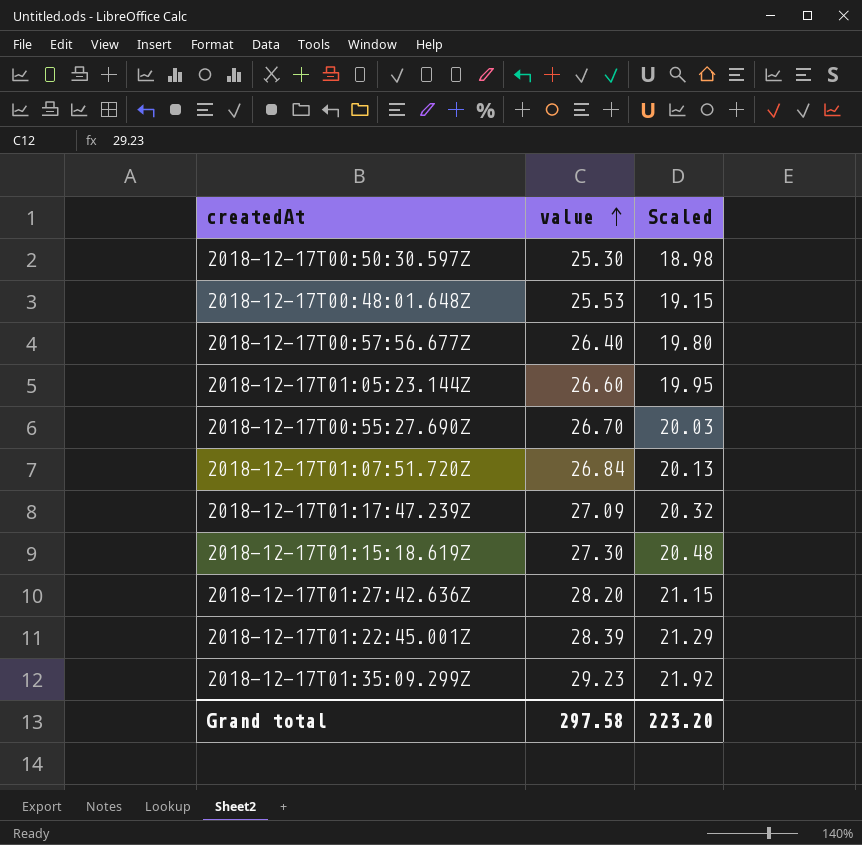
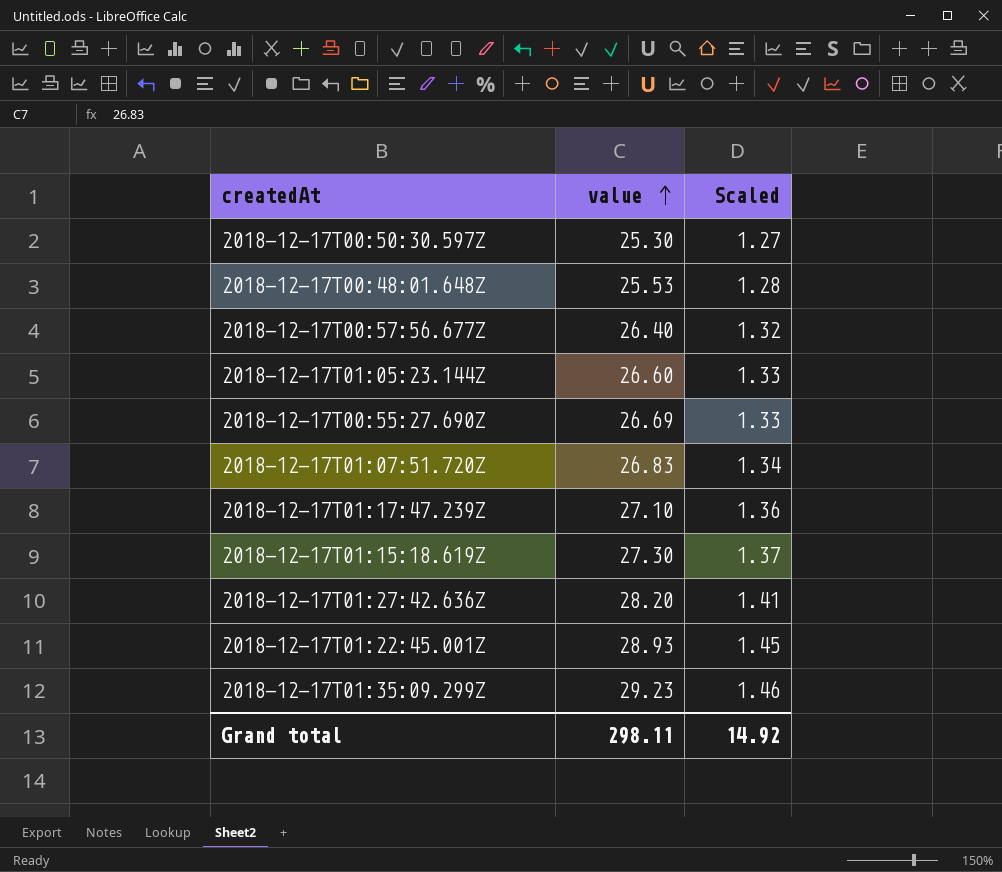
column Scaled | formula: [value] * 0.75 -> [value] * 0.05
2018-12-17T00:55:27.690Z | value: 26.70 -> 26.69
2018-12-17T01:07:51.720Z | value: 26.84 -> 26.83
2018-12-17T01:17:47.239Z | value: 27.09 -> 27.10
2018-12-17T01:22:45.001Z | value: 28.39 -> 28.93
Grand total | value: 297.58 -> 298.11
Grand total | Scaled: 223.20 -> 14.92

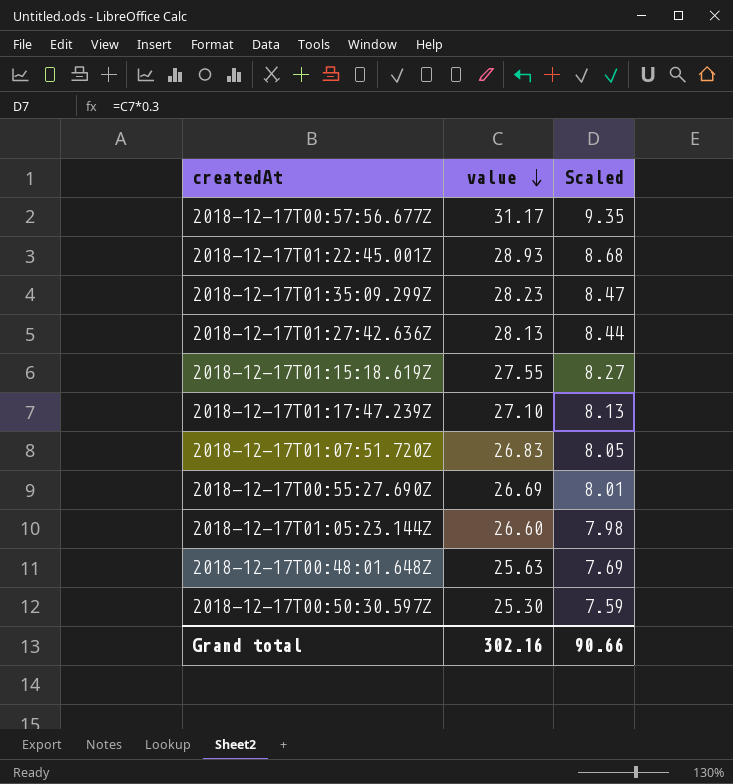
row order: value ascending -> value descending
column Scaled | formula: [value] * 0.05 -> [value] * 0.3
2018-12-17T00:57:56.677Z | value: 26.40 -> 31.17
2018-12-17T01:35:09.299Z | value: 29.23 -> 28.23
2018-12-17T01:27:42.636Z | value: 28.20 -> 28.13
2018-12-17T01:15:18.619Z | value: 27.30 -> 27.55
2018-12-17T00:48:01.648Z | value: 25.53 -> 25.63
Grand total | value: 298.11 -> 302.16
Grand total | Scaled: 14.92 -> 90.66

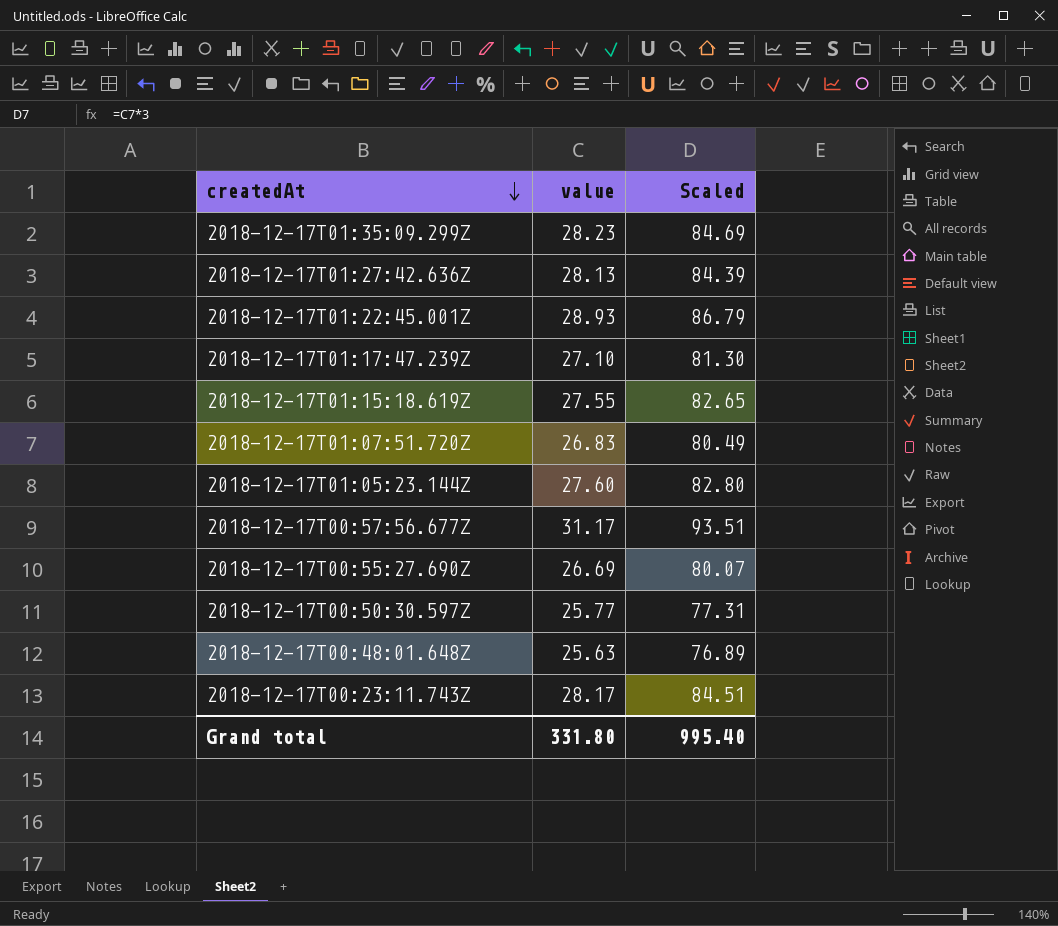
row order: value descending -> createdAt descending
column Scaled | formula: [value] * 0.3 -> [value] * 3
2018-12-17T01:05:23.144Z | value: 26.60 -> 27.60
2018-12-17T00:50:30.597Z | value: 25.30 -> 25.77
row 2018-12-17T00:23:11.743Z: none -> 28.17 | 84.51
Grand total | value: 302.16 -> 331.80
Grand total | Scaled: 90.66 -> 995.40

